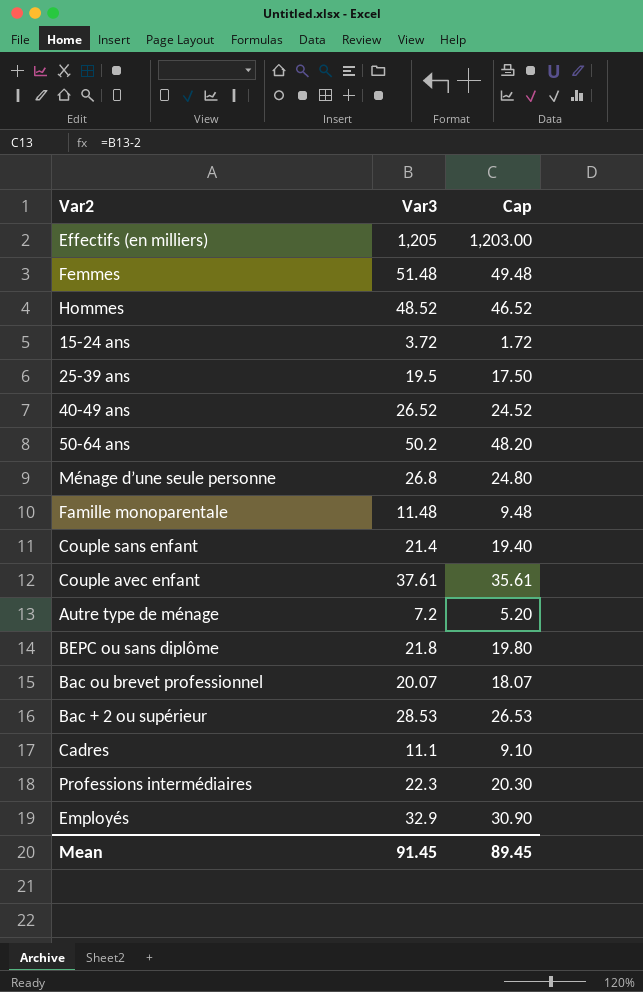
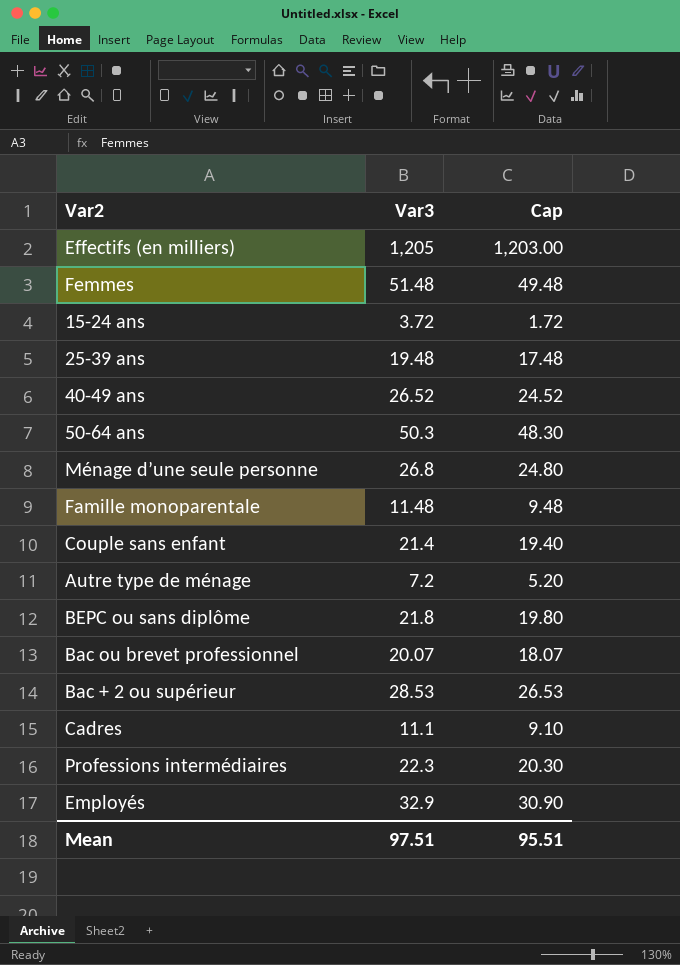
row Hommes: 48.52 | 46.52 -> none
row Couple avec enfant: 37.61 | 35.61 -> none
25-39 ans | Var3: 19.5 -> 19.48
25-39 ans | Cap: 17.50 -> 17.48
50-64 ans | Var3: 50.2 -> 50.3
50-64 ans | Cap: 48.20 -> 48.30
Mean | Var3: 91.45 -> 97.51
Mean | Cap: 89.45 -> 95.51

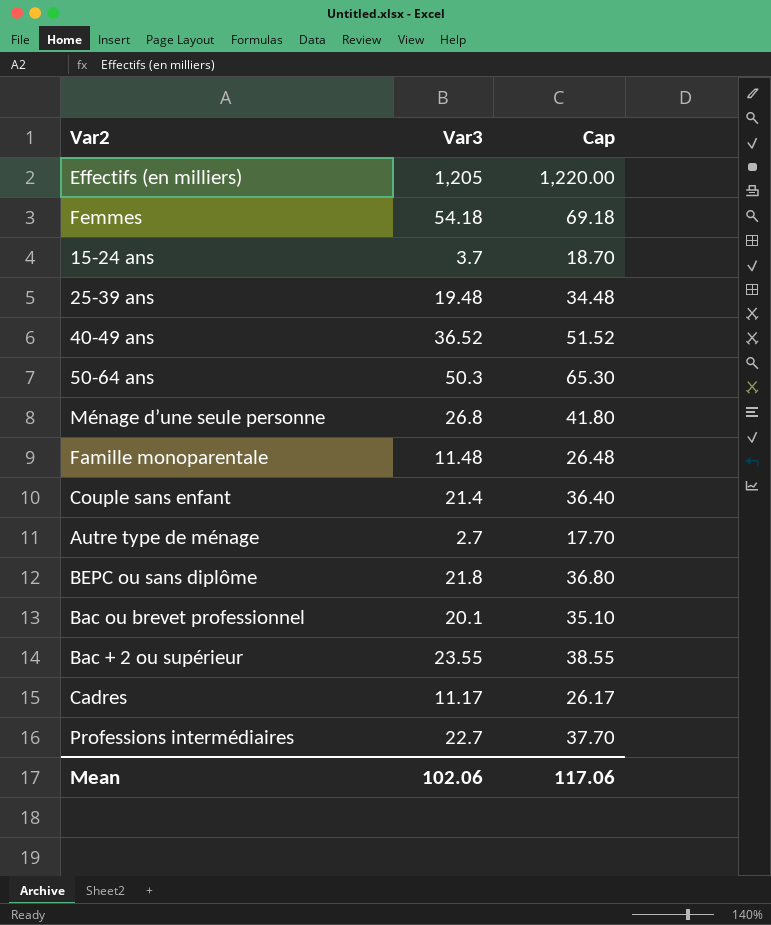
column Cap | formula: [Var3] - 2 -> [Var3] + 15
row Employés: 32.9 | 30.90 -> none
Femmes | Var3: 51.48 -> 54.18
15-24 ans | Var3: 3.72 -> 3.7
40-49 ans | Var3: 26.52 -> 36.52
Autre type de ménage | Var3: 7.2 -> 2.7
Bac ou brevet professionnel | Var3: 20.07 -> 20.1
Bac + 2 ou supérieur | Var3: 28.53 -> 23.55
Cadres | Var3: 11.1 -> 11.17
Professions intermédiaires | Var3: 22.3 -> 22.7
Mean | Var3: 97.51 -> 102.06
Mean | Cap: 95.51 -> 117.06

